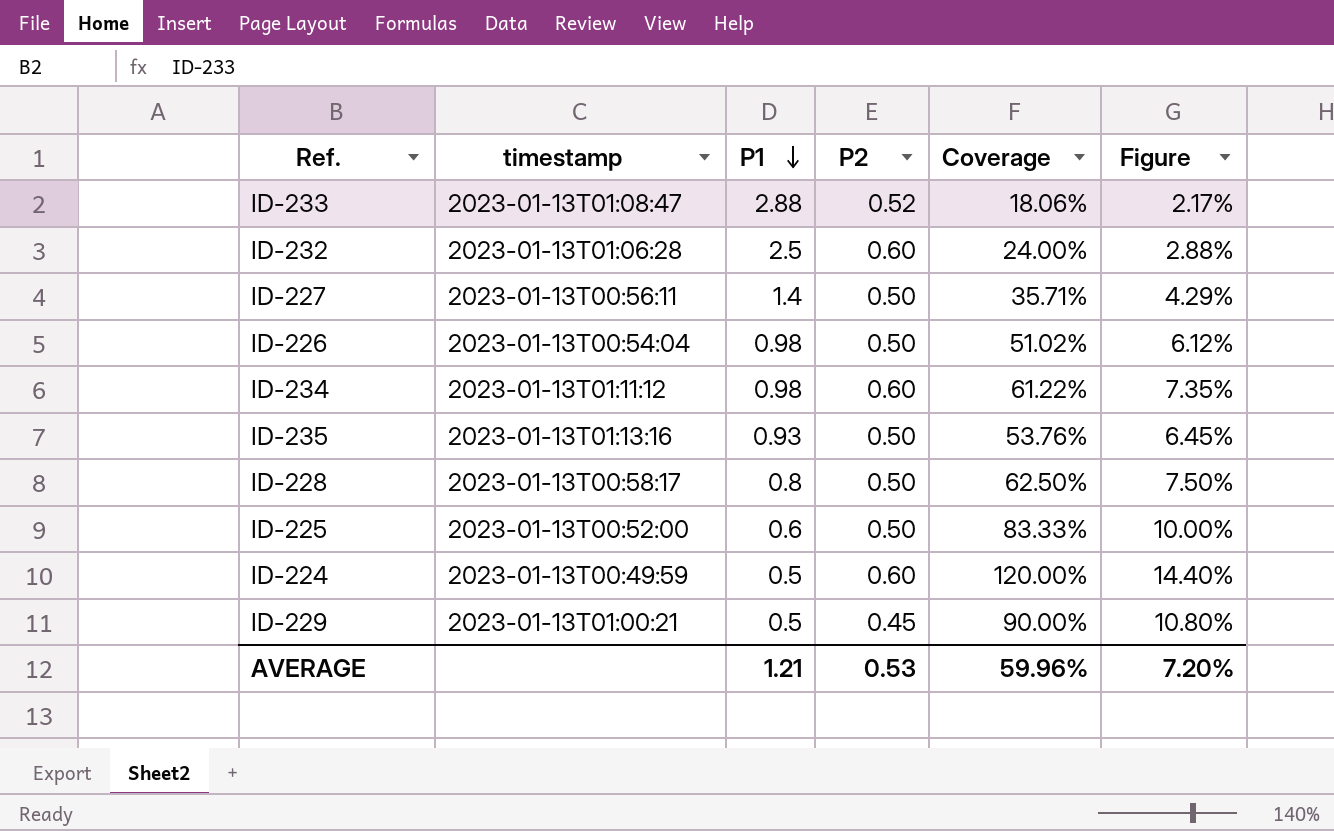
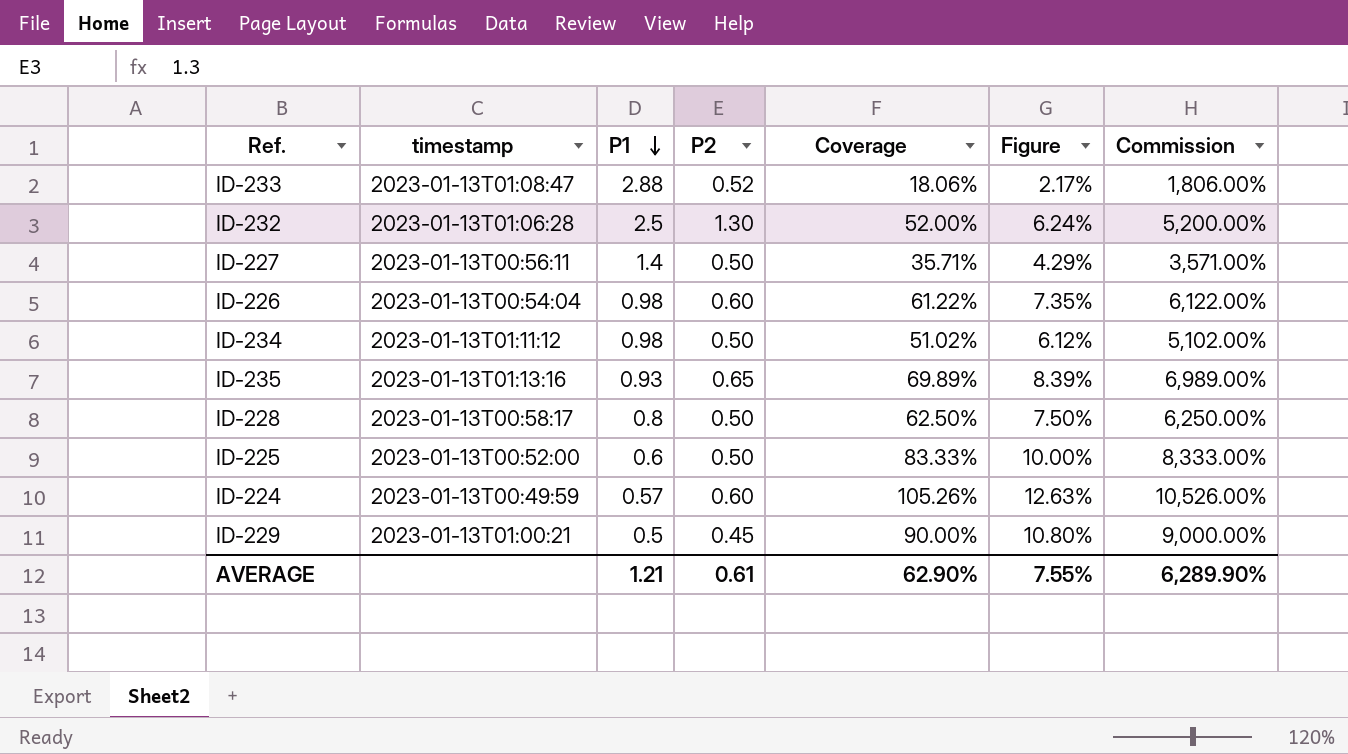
column Commission | formula: none -> [Coverage] * 100
ID-232 | P2: 0.60 -> 1.30
ID-232 | Coverage: 24.00% -> 52.00%
ID-232 | Figure: 2.88% -> 6.24%
ID-226 | P2: 0.50 -> 0.60
ID-226 | Coverage: 51.02% -> 61.22%
ID-226 | Figure: 6.12% -> 7.35%
ID-234 | P2: 0.60 -> 0.50
ID-234 | Coverage: 61.22% -> 51.02%
ID-234 | Figure: 7.35% -> 6.12%
ID-235 | P2: 0.50 -> 0.65
ID-235 | Coverage: 53.76% -> 69.89%
ID-235 | Figure: 6.45% -> 8.39%
ID-224 | P1: 0.5 -> 0.57
ID-224 | Coverage: 120.00% -> 105.26%
ID-224 | Figure: 14.40% -> 12.63%
AVERAGE | P2: 0.53 -> 0.61
AVERAGE | Coverage: 59.96% -> 62.90%
AVERAGE | Figure: 7.20% -> 7.55%

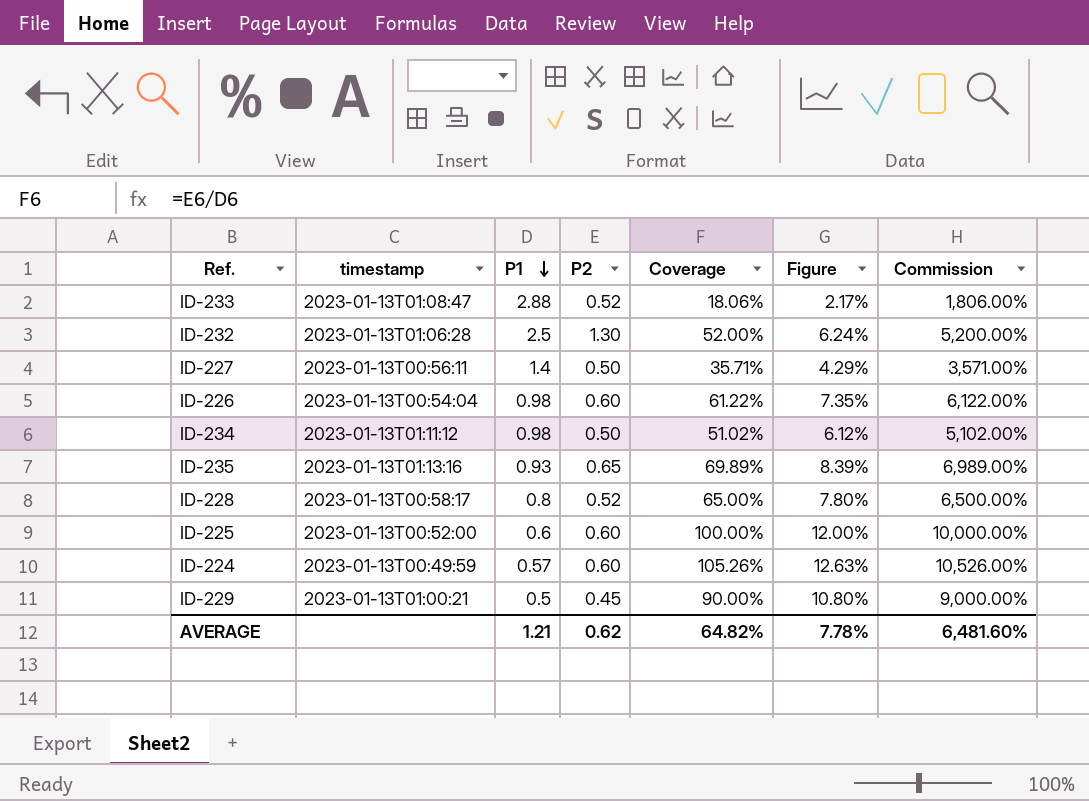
ID-228 | P2: 0.50 -> 0.52
ID-228 | Coverage: 62.50% -> 65.00%
ID-228 | Figure: 7.50% -> 7.80%
ID-228 | Commission: 6,250.00% -> 6,500.00%
ID-225 | P2: 0.50 -> 0.60
ID-225 | Coverage: 83.33% -> 100.00%
ID-225 | Figure: 10.00% -> 12.00%
ID-225 | Commission: 8,333.00% -> 10,000.00%
AVERAGE | P2: 0.61 -> 0.62
AVERAGE | Coverage: 62.90% -> 64.82%
AVERAGE | Figure: 7.55% -> 7.78%
AVERAGE | Commission: 6,289.90% -> 6,481.60%

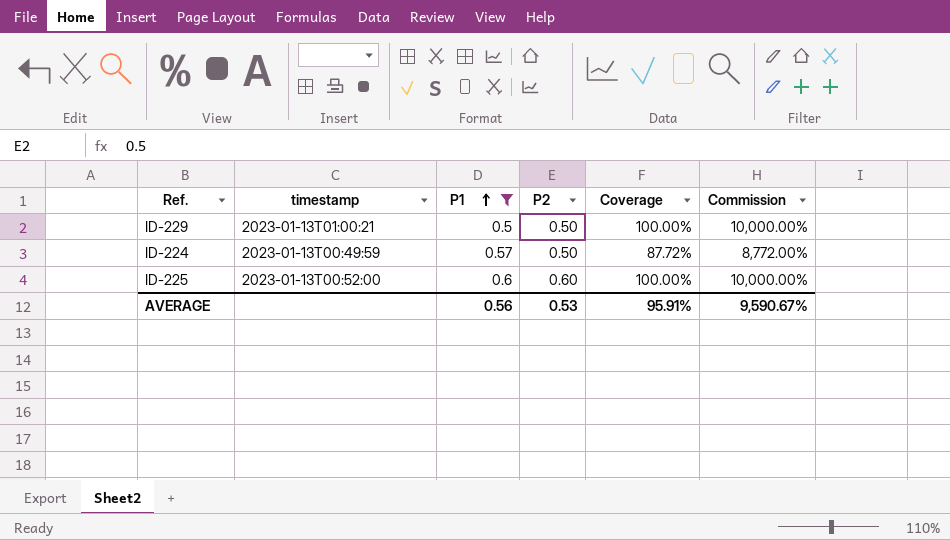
filter: none -> P1 <= 0.6
row order: P1 descending -> P1 ascending
column Figure | formula: [Coverage] * 0.12 -> none
ID-229 | P2: 0.45 -> 0.50
ID-229 | Coverage: 90.00% -> 100.00%
ID-229 | Commission: 9,000.00% -> 10,000.00%
ID-224 | P2: 0.60 -> 0.50
ID-224 | Coverage: 105.26% -> 87.72%
ID-224 | Commission: 10,526.00% -> 8,772.00%
AVERAGE | P1: 1.21 -> 0.56
AVERAGE | P2: 0.62 -> 0.53
AVERAGE | Coverage: 64.82% -> 95.91%
AVERAGE | Commission: 6,481.60% -> 9,590.67%

